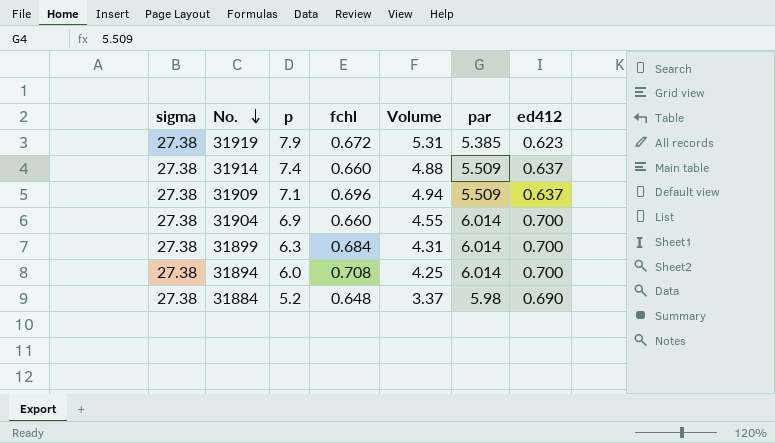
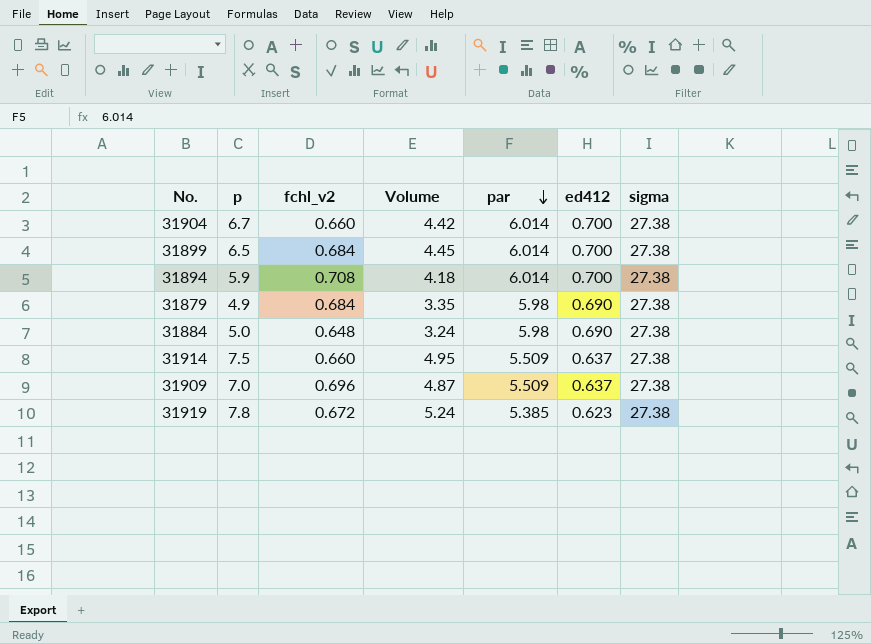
row order: No. descending -> par descending
column name: fchl -> fchl_v2
column sigma | position: 1 -> 7
31904 | p: 6.9 -> 6.7
31904 | Volume: 4.55 -> 4.42
31899 | p: 6.3 -> 6.5
31899 | Volume: 4.31 -> 4.45
31894 | p: 6.0 -> 5.9
31894 | Volume: 4.25 -> 4.18
row 31879: none -> 4.9 | 0.684 | 3.35 | 5.98 | 0.690 | 27.38
31884 | p: 5.2 -> 5.0
31884 | Volume: 3.37 -> 3.24
31914 | p: 7.4 -> 7.5
31914 | Volume: 4.88 -> 4.95
31909 | p: 7.1 -> 7.0
31909 | Volume: 4.94 -> 4.87
31919 | p: 7.9 -> 7.8
31919 | Volume: 5.31 -> 5.24

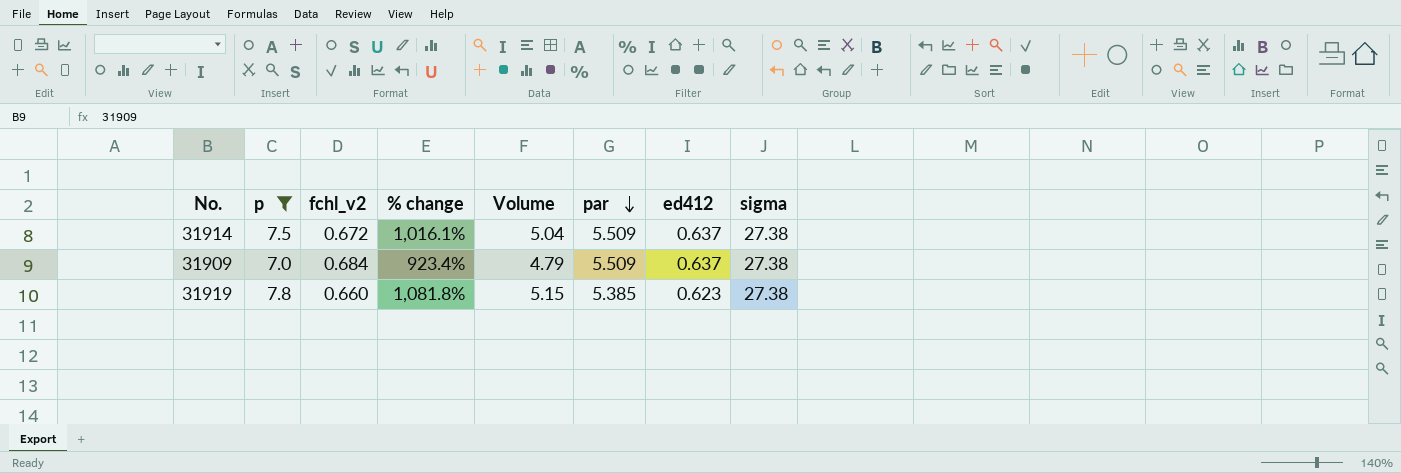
filter: none -> p >= 7.0
column % change | formula: none -> ([p] - [fchl_v2]) / [fchl_v2]
31914 | fchl_v2: 0.660 -> 0.672
31914 | Volume: 4.95 -> 5.04
31909 | fchl_v2: 0.696 -> 0.684
31909 | Volume: 4.87 -> 4.79
31919 | fchl_v2: 0.672 -> 0.660
31919 | Volume: 5.24 -> 5.15

